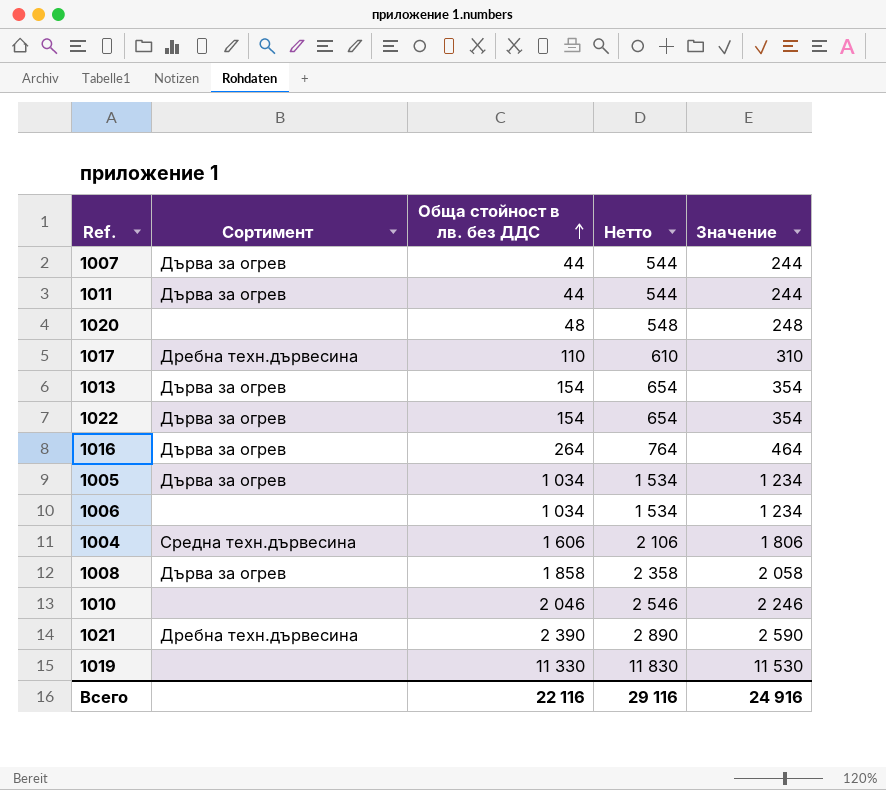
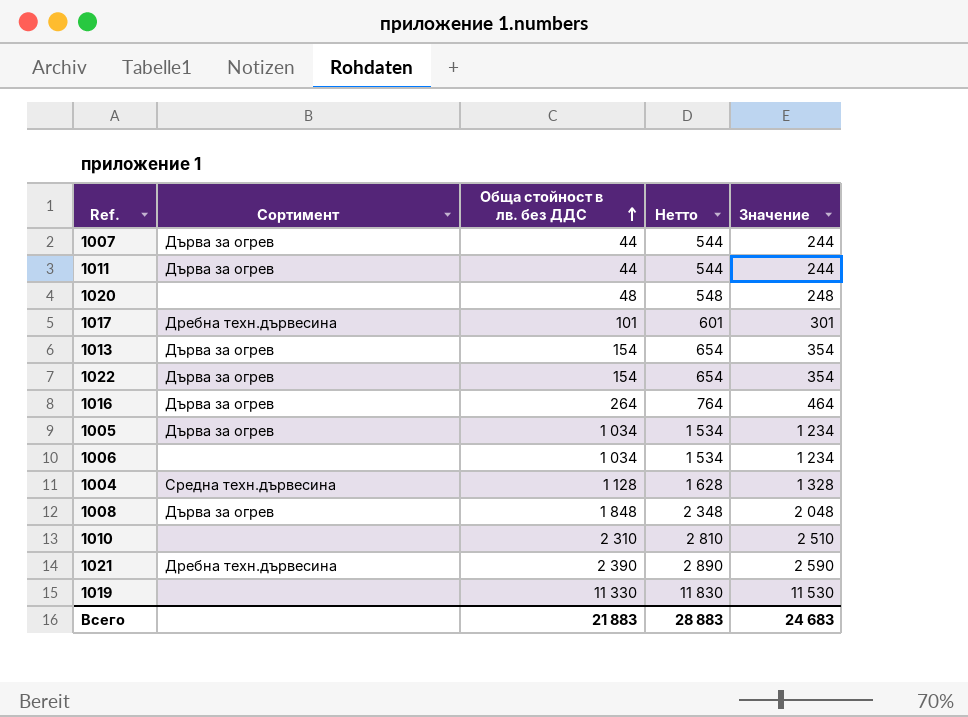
1017 | Обща стойност в лв. без ДДС: 110 -> 101
1017 | Нетто: 610 -> 601
1017 | Значение: 310 -> 301
1004 | Обща стойност в лв. без ДДС: 1 606 -> 1 128
1004 | Нетто: 2 106 -> 1 628
1004 | Значение: 1 806 -> 1 328
1008 | Обща стойност в лв. без ДДС: 1 858 -> 1 848
1008 | Нетто: 2 358 -> 2 348
1008 | Значение: 2 058 -> 2 048
1010 | Обща стойност в лв. без ДДС: 2 046 -> 2 310
1010 | Нетто: 2 546 -> 2 810
1010 | Значение: 2 246 -> 2 510
Всего | Обща стойност в лв. без ДДС: 22 116 -> 21 883
Всего | Нетто: 29 116 -> 28 883
Всего | Значение: 24 916 -> 24 683

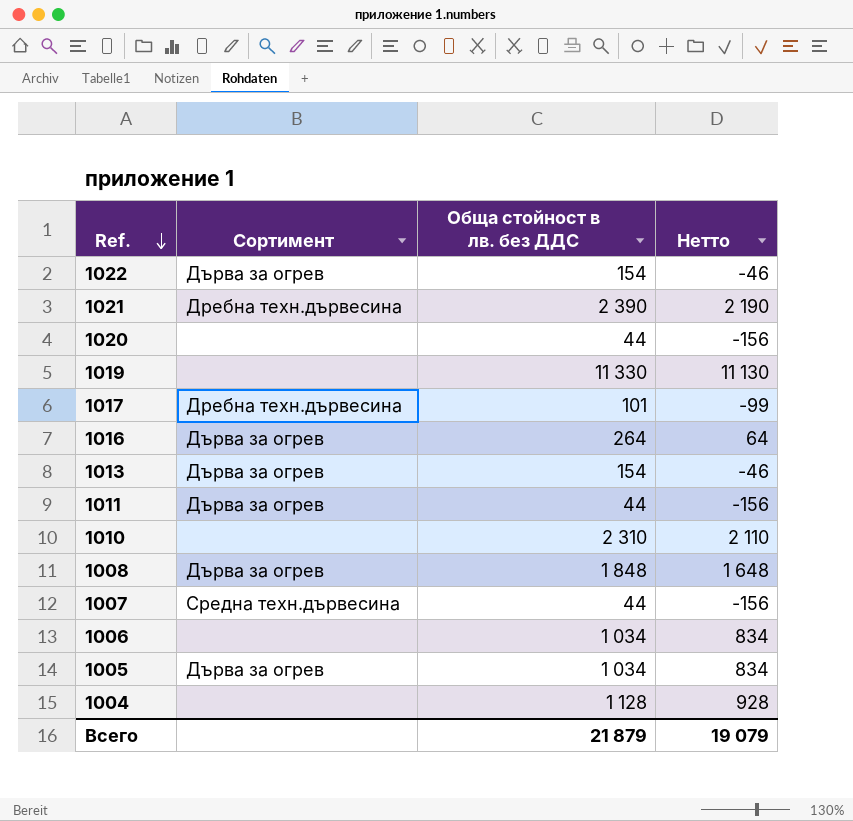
row order: Обща стойност в лв. без ДДС ascending -> Ref. descending
column Значение | formula: [Обща стойност в лв. без ДДС] + 200 -> none
column Нетто | formula: [Обща стойност в лв. без ДДС] + 500 -> [Обща стойност в лв. без ДДС] - 200
1020 | Обща стойност в лв. без ДДС: 48 -> 44
1007 | Сортимент: Дърва за огрев -> Средна техн.дървесина
1004 | Сортимент: Средна техн.дървесина -> none
Всего | Обща стойност в лв. без ДДС: 21 883 -> 21 879
Всего | Нетто: 28 883 -> 19 079

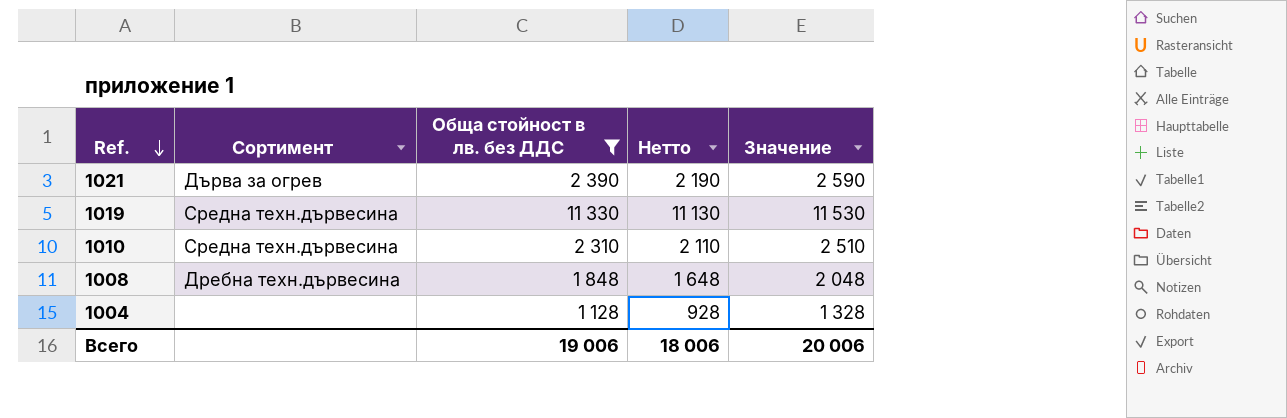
filter: none -> Обща стойност в лв. без ДДС >= 1 128
column Значение | formula: none -> [Обща стойност в лв. без ДДС] + 200
1021 | Сортимент: Дребна техн.дървесина -> Дърва за огрев
1019 | Сортимент: none -> Средна техн.дървесина
1010 | Сортимент: none -> Средна техн.дървесина
1008 | Сортимент: Дърва за огрев -> Дребна техн.дървесина
Всего | Обща стойност в лв. без ДДС: 21 879 -> 19 006
Всего | Нетто: 19 079 -> 18 006

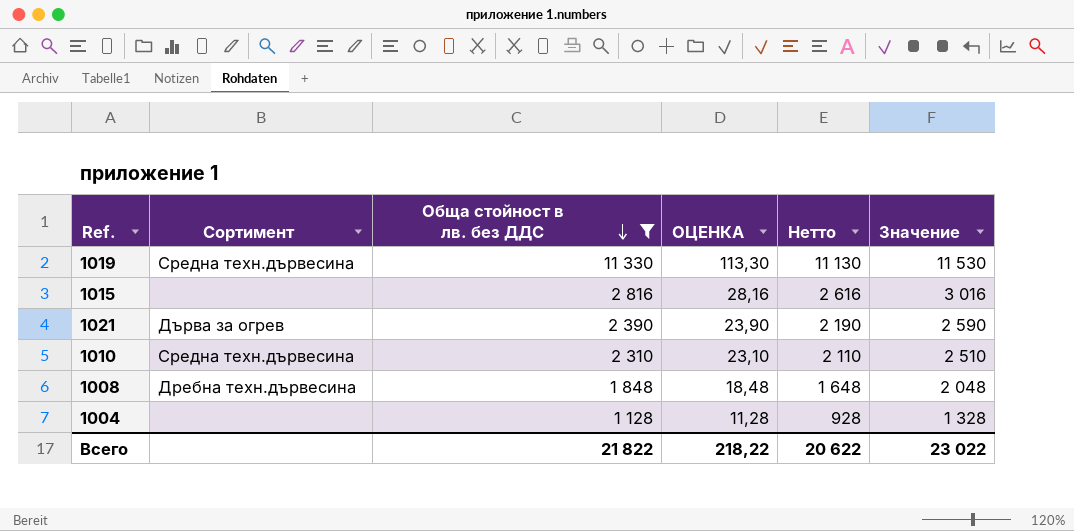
row order: Ref. descending -> Обща стойност в лв. без ДДС descending
column ОЦЕНКА | formula: none -> [Обща стойност в лв. без ДДС] * 0,01
row 1015: none -> none | 2 816 | 28,16 | 2 616 | 3 016
Всего | Обща стойност в лв. без ДДС: 19 006 -> 21 822
Всего | Нетто: 18 006 -> 20 622
Всего | Значение: 20 006 -> 23 022

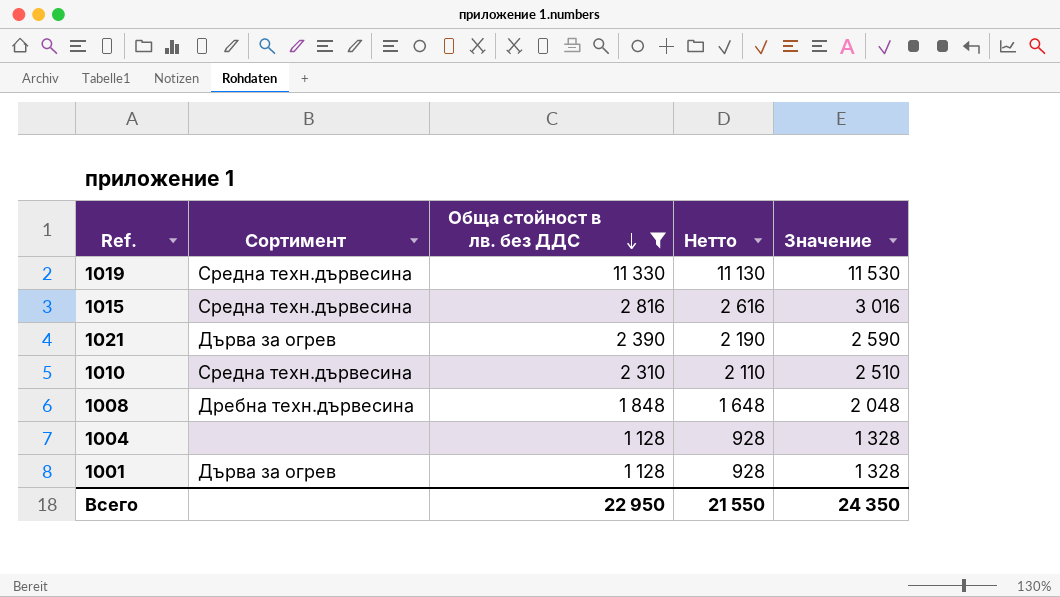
column ОЦЕНКА | formula: [Обща стойност в лв. без ДДС] * 0,01 -> none
1015 | Сортимент: none -> Средна техн.дървесина
row 1001: none -> Дърва за огрев | 1 128 | 928 | 1 328
Всего | Обща стойност в лв. без ДДС: 21 822 -> 22 950
Всего | Нетто: 20 622 -> 21 550
Всего | Значение: 23 022 -> 24 350

